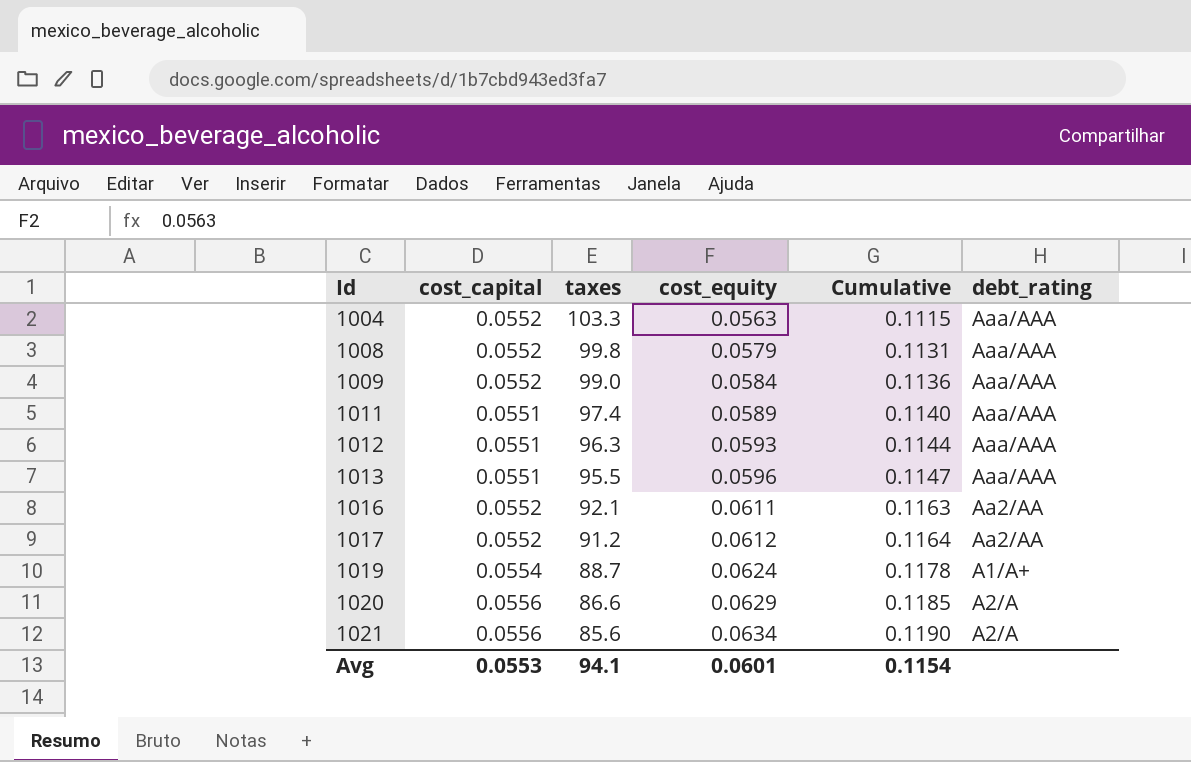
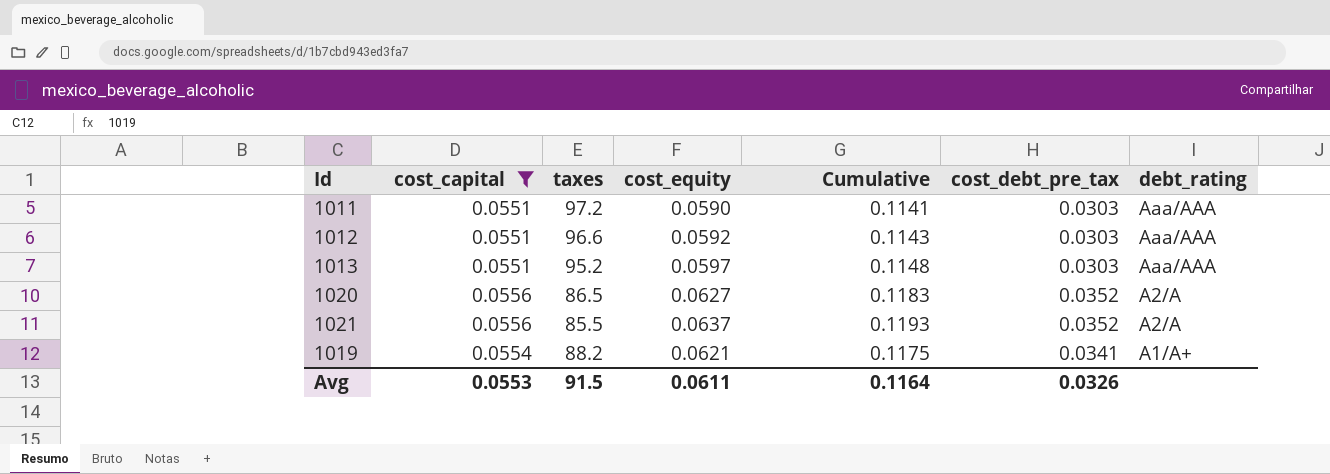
filter: none -> cost_capital != 0.0552
row order: Id ascending -> debt_rating descending
column cost_debt_pre_tax | position: none -> 6
1011 | taxes: 97.4 -> 97.2
1011 | cost_equity: 0.0589 -> 0.0590
1011 | Cumulative: 0.1140 -> 0.1141
1012 | taxes: 96.3 -> 96.6
1012 | cost_equity: 0.0593 -> 0.0592
1012 | Cumulative: 0.1144 -> 0.1143
1013 | taxes: 95.5 -> 95.2
1013 | cost_equity: 0.0596 -> 0.0597
1013 | Cumulative: 0.1147 -> 0.1148
1020 | taxes: 86.6 -> 86.5
1020 | cost_equity: 0.0629 -> 0.0627
1020 | Cumulative: 0.1185 -> 0.1183
1021 | taxes: 85.6 -> 85.5
1021 | cost_equity: 0.0634 -> 0.0637
1021 | Cumulative: 0.1190 -> 0.1193
1019 | taxes: 88.7 -> 88.2
1019 | cost_equity: 0.0624 -> 0.0621
1019 | Cumulative: 0.1178 -> 0.1175
Avg | taxes: 94.1 -> 91.5
Avg | cost_equity: 0.0601 -> 0.0611
Avg | Cumulative: 0.1154 -> 0.1164

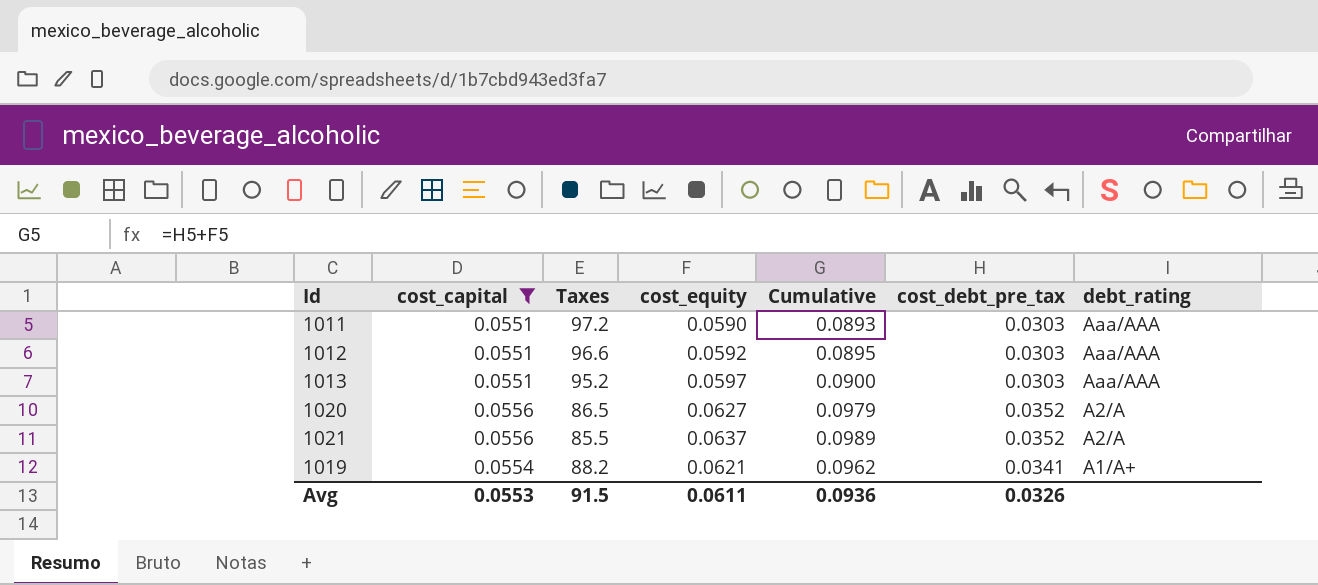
column name: taxes -> Taxes
column Cumulative | formula: [cost_capital] + [cost_equity] -> [cost_equity] + [cost_debt_pre_tax]
Avg | Cumulative: 0.1164 -> 0.0936

